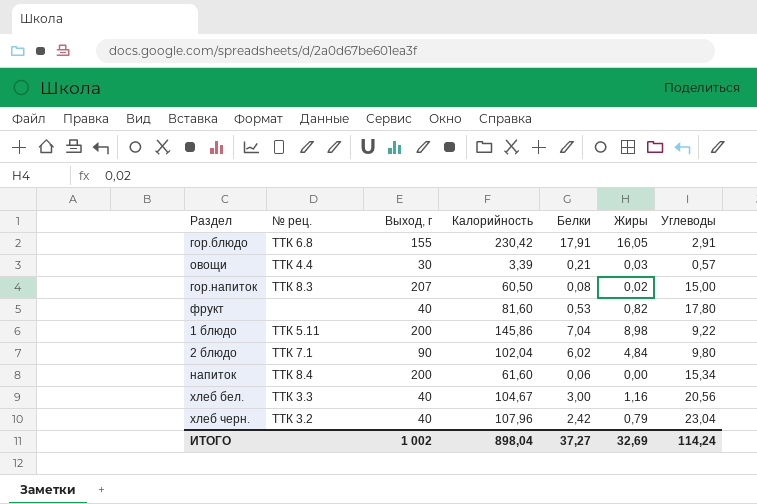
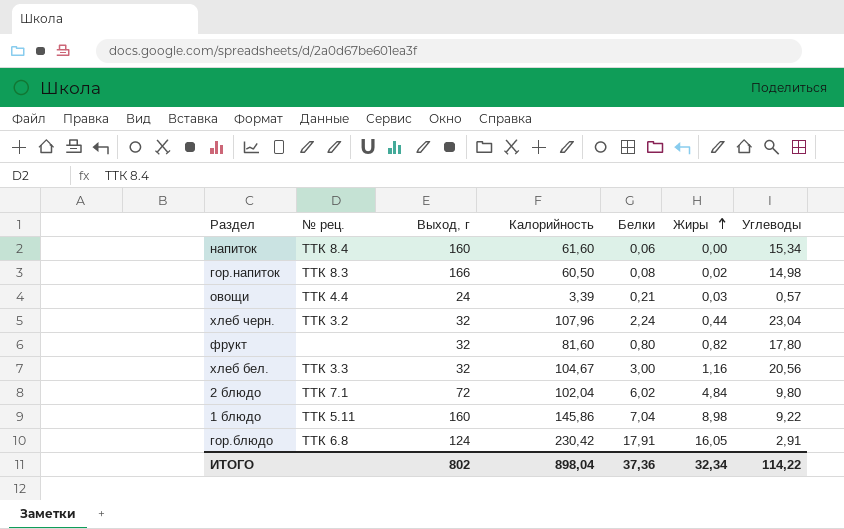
row order: none -> Жиры ascending
напиток | Выход, г: 200 -> 160
гор.напиток | Выход, г: 207 -> 166
гор.напиток | Углеводы: 15,00 -> 14,98
овощи | Выход, г: 30 -> 24
хлеб черн. | Выход, г: 40 -> 32
хлеб черн. | Белки: 2,42 -> 2,24
хлеб черн. | Жиры: 0,79 -> 0,44
фрукт | Выход, г: 40 -> 32
фрукт | Белки: 0,53 -> 0,80
хлеб бел. | Выход, г: 40 -> 32
2 блюдо | Выход, г: 90 -> 72
1 блюдо | Выход, г: 200 -> 160
гор.блюдо | Выход, г: 155 -> 124
ИТОГО | Выход, г: 1 002 -> 802
ИТОГО | Белки: 37,27 -> 37,36
ИТОГО | Жиры: 32,69 -> 32,34
ИТОГО | Углеводы: 114,24 -> 114,22

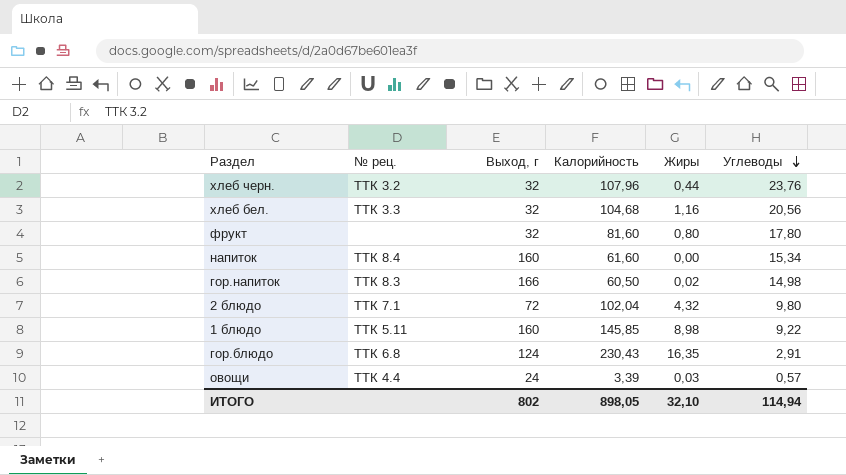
row order: Жиры ascending -> Углеводы descending
column Белки | position: 5 -> none
хлеб черн. | Углеводы: 23,04 -> 23,76
хлеб бел. | Калорийность: 104,67 -> 104,68
фрукт | Жиры: 0,82 -> 0,80
2 блюдо | Жиры: 4,84 -> 4,32
1 блюдо | Калорийность: 145,86 -> 145,85
гор.блюдо | Калорийность: 230,42 -> 230,43
гор.блюдо | Жиры: 16,05 -> 16,35
ИТОГО | Калорийность: 898,04 -> 898,05
ИТОГО | Жиры: 32,34 -> 32,10
ИТОГО | Углеводы: 114,22 -> 114,94

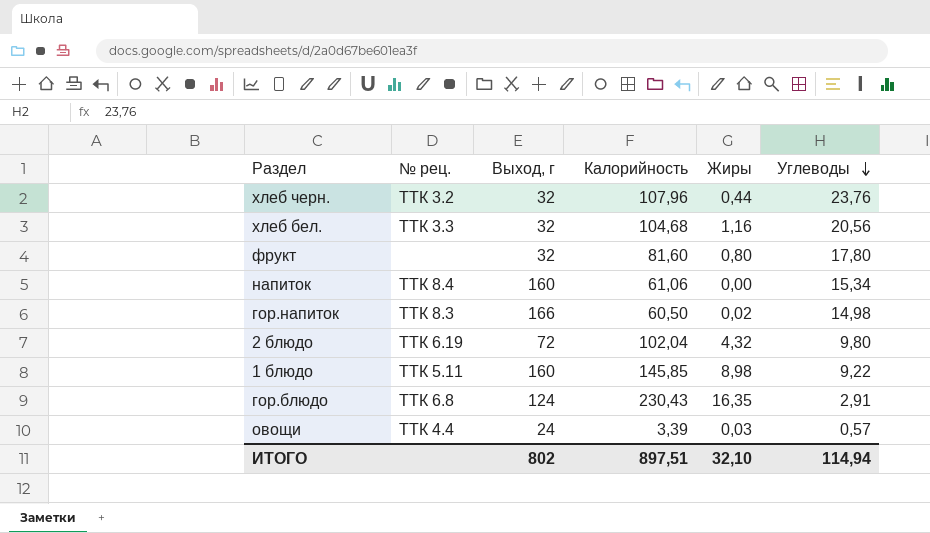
напиток | Калорийность: 61,60 -> 61,06
2 блюдо | № рец.: ТТК 7.1 -> ТТК 6.19
ИТОГО | Калорийность: 898,05 -> 897,51

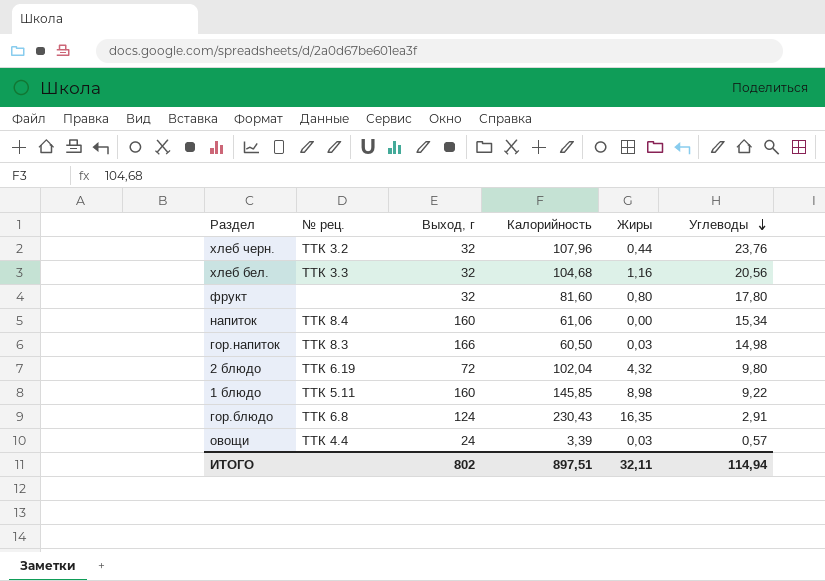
гор.напиток | Жиры: 0,02 -> 0,03
ИТОГО | Жиры: 32,10 -> 32,11

